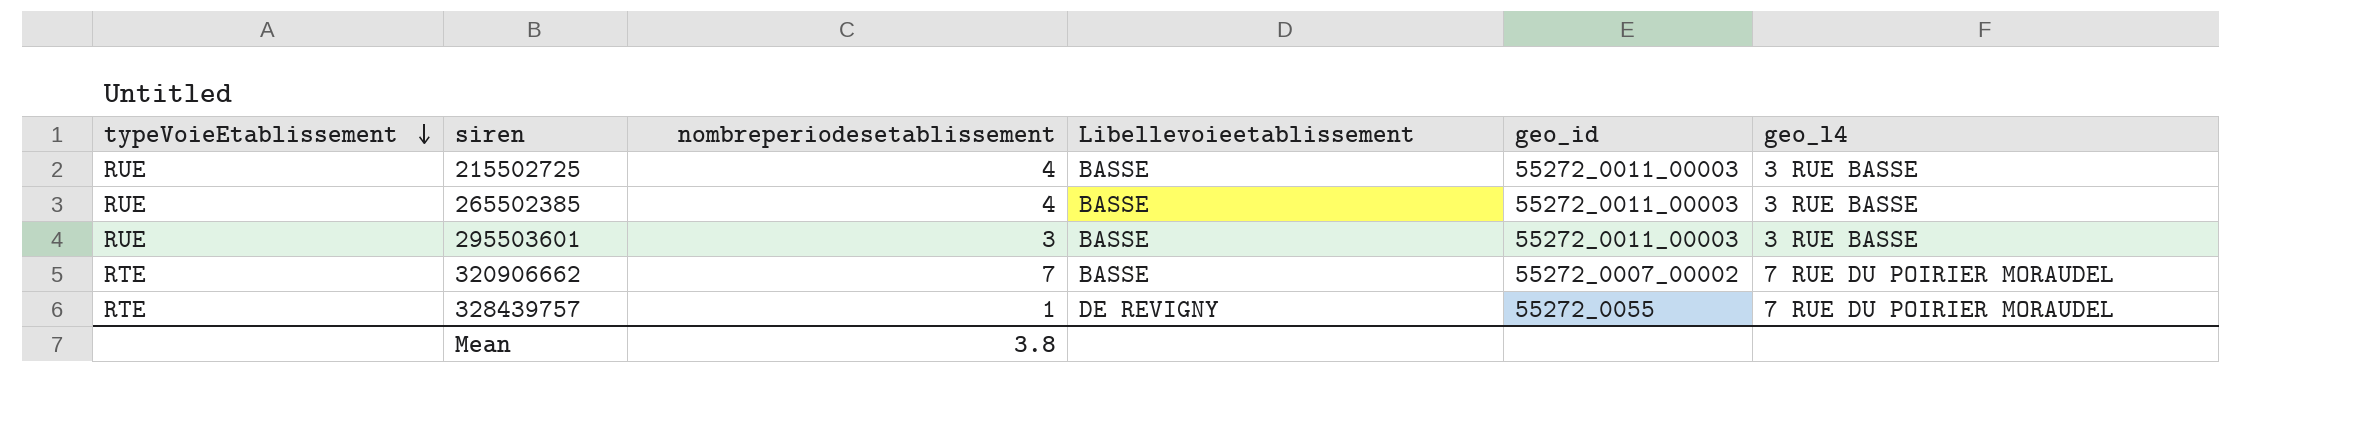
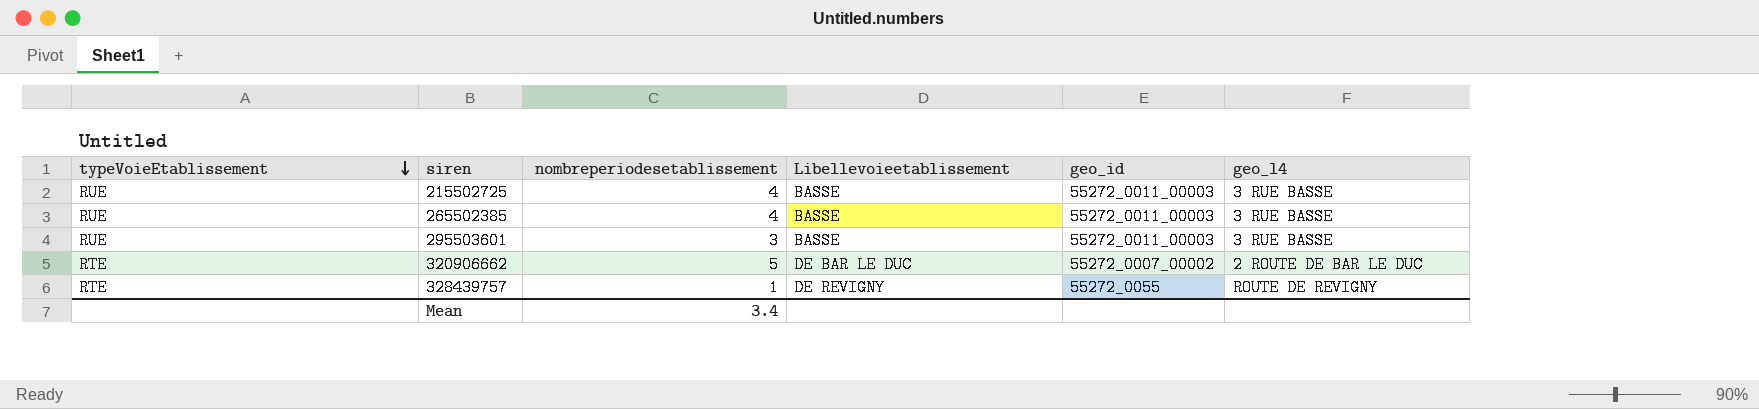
320906662 | nombreperiodesetablissement: 7 -> 5
320906662 | Libellevoieetablissement: BASSE -> DE BAR LE DUC
320906662 | geo_l4: 7 RUE DU POIRIER MORAUDEL -> 2 ROUTE DE BAR LE DUC
328439757 | geo_l4: 7 RUE DU POIRIER MORAUDEL -> ROUTE DE REVIGNY
Mean | nombreperiodesetablissement: 3.8 -> 3.4

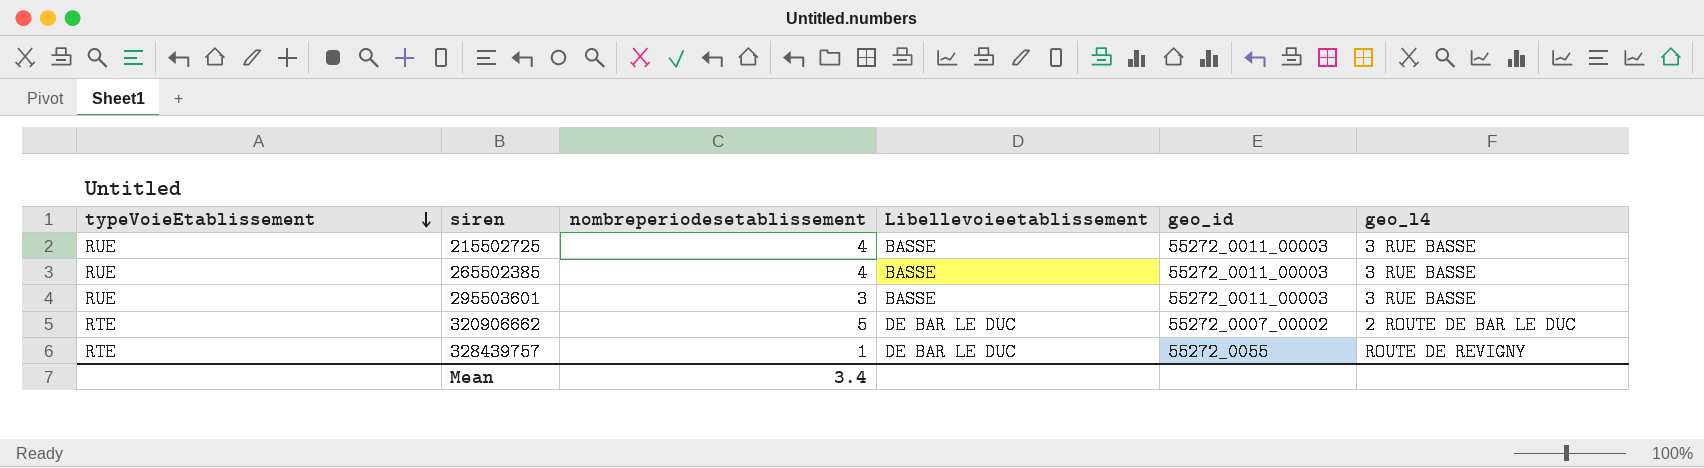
328439757 | Libellevoieetablissement: DE REVIGNY -> DE BAR LE DUC

